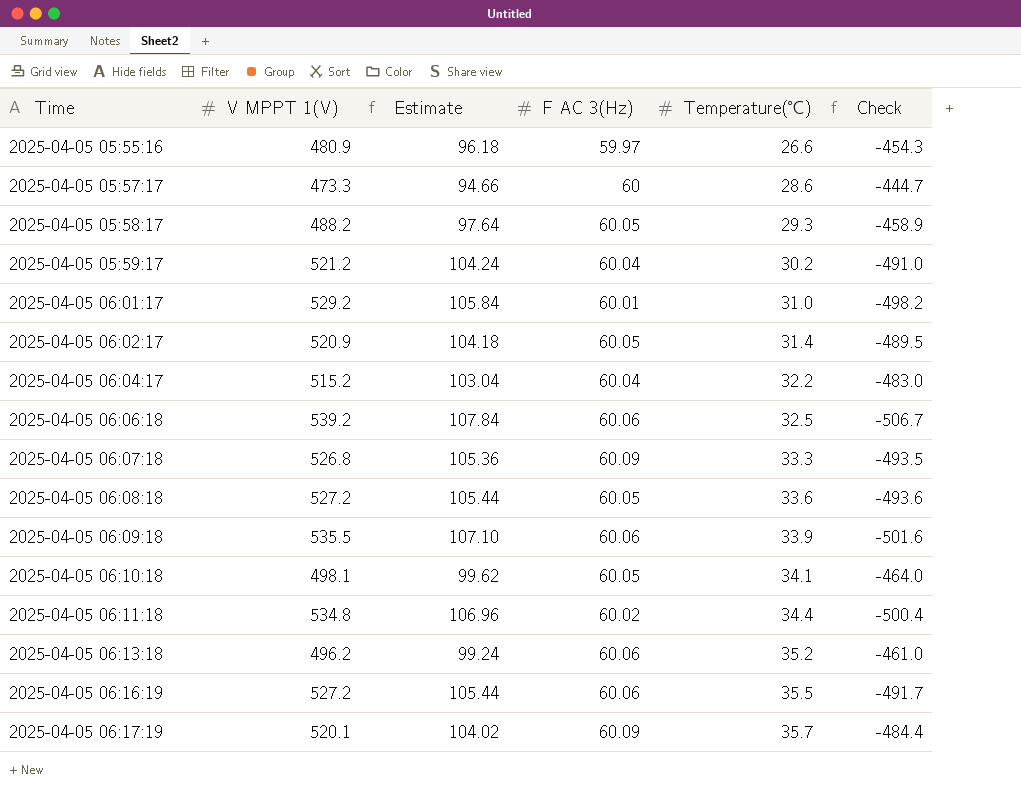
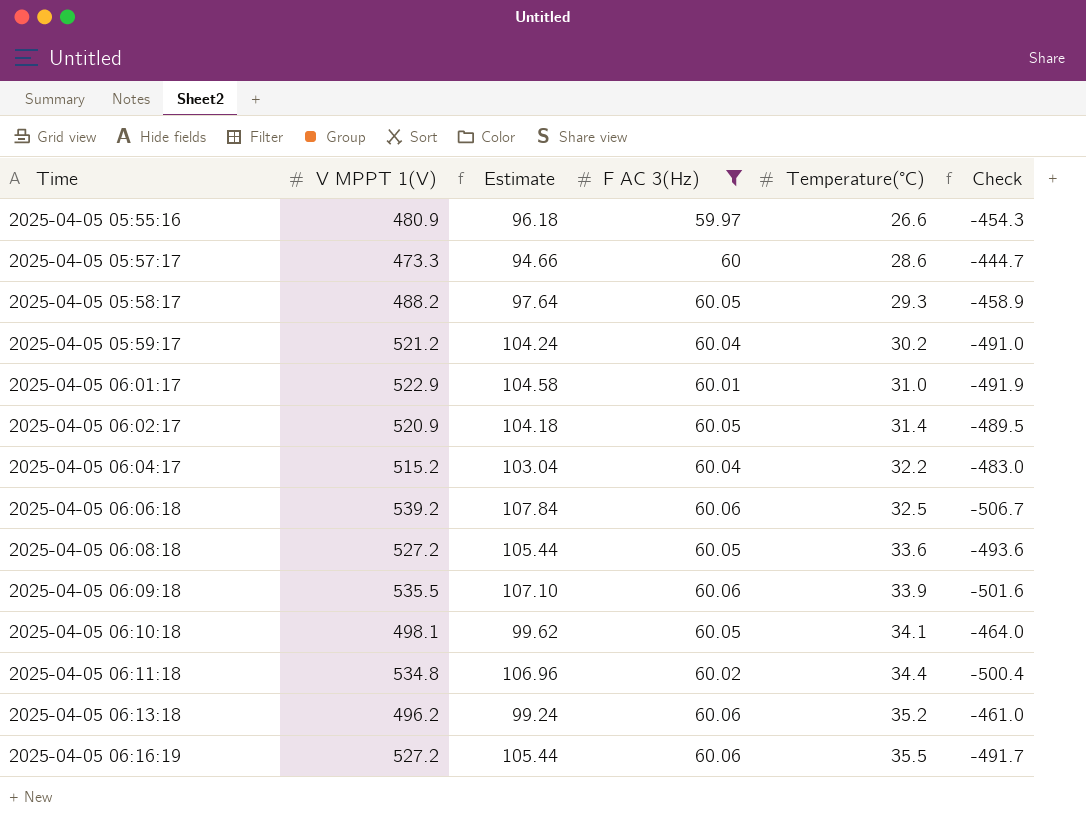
filter: none -> F AC 3(Hz) != 60.09
2025-04-05 06:01:17 | V MPPT 1(V): 529.2 -> 522.9
2025-04-05 06:01:17 | Estimate: 105.84 -> 104.58
2025-04-05 06:01:17 | Check: -498.2 -> -491.9

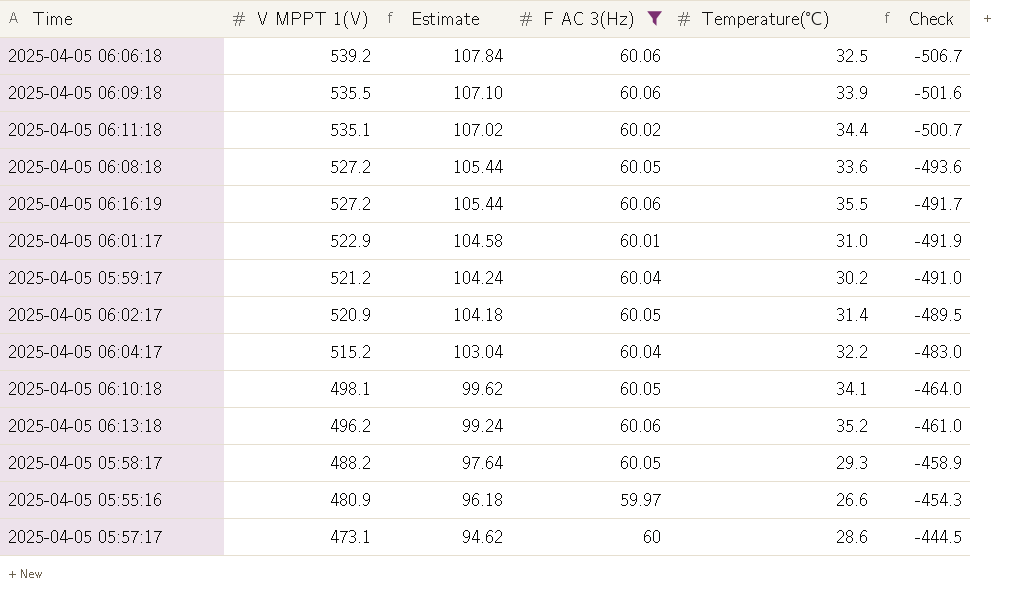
row order: Time ascending -> V MPPT 1(V) descending
2025-04-05 06:11:18 | V MPPT 1(V): 534.8 -> 535.1
2025-04-05 06:11:18 | Estimate: 106.96 -> 107.02
2025-04-05 06:11:18 | Check: -500.4 -> -500.7
2025-04-05 05:57:17 | V MPPT 1(V): 473.3 -> 473.1
2025-04-05 05:57:17 | Estimate: 94.66 -> 94.62
2025-04-05 05:57:17 | Check: -444.7 -> -444.5

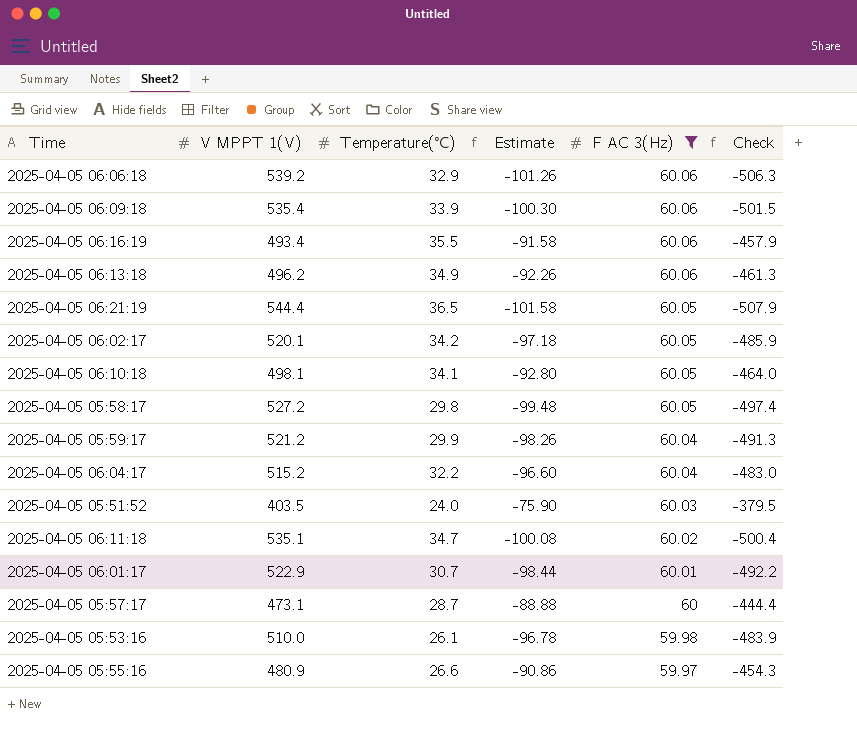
row order: V MPPT 1(V) descending -> F AC 3(Hz) descending
column Temperature(℃) | position: 5 -> 3
column Estimate | formula: [V MPPT 1(V)] * 0.2 -> [Check] * 0.2
row 2025-04-05 06:08:18: 527.2 | 105.44 | 60.05 | 33.6 | -493.6 -> none
2025-04-05 06:06:18 | Temperature(℃): 32.5 -> 32.9
2025-04-05 06:06:18 | Check: -506.7 -> -506.3
2025-04-05 06:09:18 | V MPPT 1(V): 535.5 -> 535.4
2025-04-05 06:09:18 | Check: -501.6 -> -501.5
2025-04-05 06:16:19 | V MPPT 1(V): 527.2 -> 493.4
2025-04-05 06:16:19 | Check: -491.7 -> -457.9
2025-04-05 06:13:18 | Temperature(℃): 35.2 -> 34.9
2025-04-05 06:13:18 | Check: -461.0 -> -461.3
row 2025-04-05 06:21:19: none -> 544.4 | 36.5 | -101.58 | 60.05 | -507.9
2025-04-05 06:02:17 | V MPPT 1(V): 520.9 -> 520.1
2025-04-05 06:02:17 | Temperature(℃): 31.4 -> 34.2
2025-04-05 06:02:17 | Check: -489.5 -> -485.9
2025-04-05 05:58:17 | V MPPT 1(V): 488.2 -> 527.2
2025-04-05 05:58:17 | Temperature(℃): 29.3 -> 29.8
2025-04-05 05:58:17 | Check: -458.9 -> -497.4
2025-04-05 05:59:17 | Temperature(℃): 30.2 -> 29.9
2025-04-05 05:59:17 | Check: -491.0 -> -491.3
row 2025-04-05 05:51:52: none -> 403.5 | 24.0 | -75.90 | 60.03 | -379.5
2025-04-05 06:11:18 | Temperature(℃): 34.4 -> 34.7
2025-04-05 06:11:18 | Check: -500.7 -> -500.4
2025-04-05 06:01:17 | Temperature(℃): 31.0 -> 30.7
2025-04-05 06:01:17 | Check: -491.9 -> -492.2
2025-04-05 05:57:17 | Temperature(℃): 28.6 -> 28.7
2025-04-05 05:57:17 | Check: -444.5 -> -444.4
row 2025-04-05 05:53:16: none -> 510.0 | 26.1 | -96.78 | 59.98 | -483.9

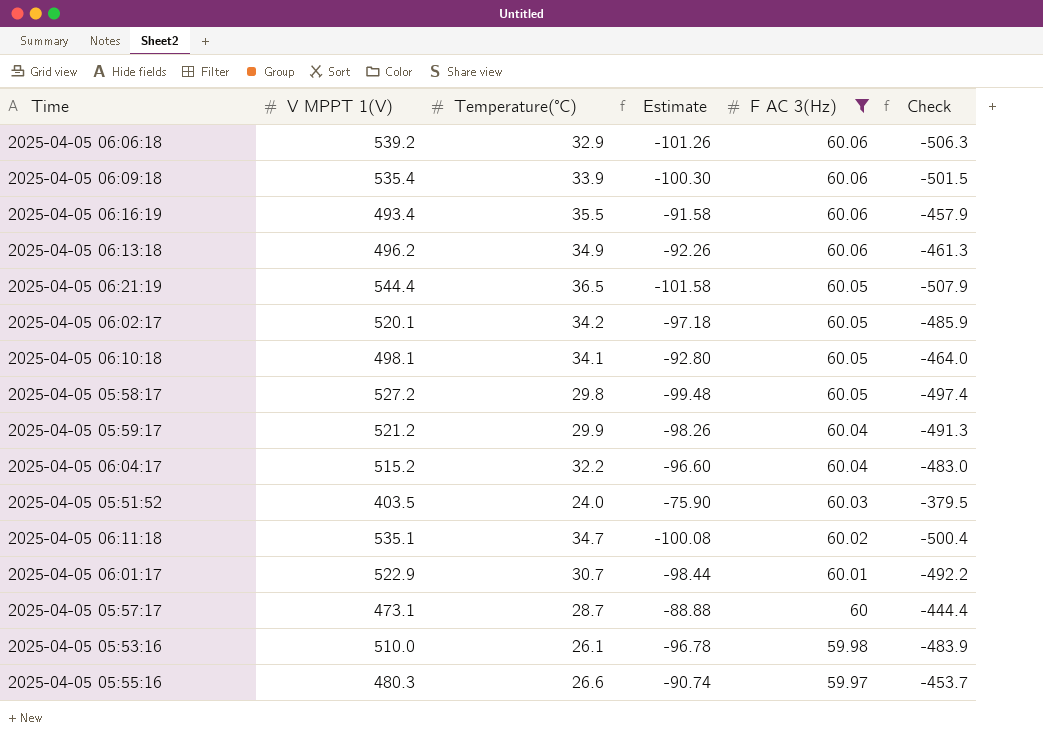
2025-04-05 05:55:16 | V MPPT 1(V): 480.9 -> 480.3
2025-04-05 05:55:16 | Estimate: -90.86 -> -90.74
2025-04-05 05:55:16 | Check: -454.3 -> -453.7

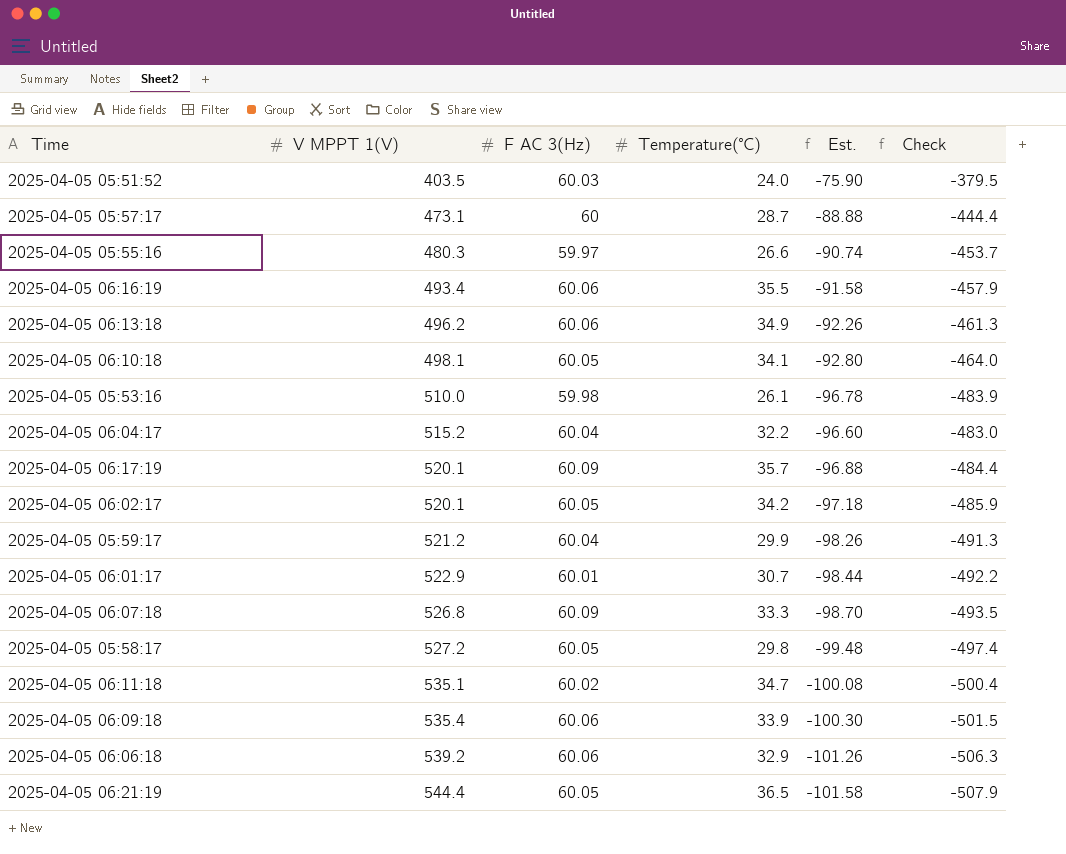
filter: F AC 3(Hz) != 60.09 -> none
row order: F AC 3(Hz) descending -> V MPPT 1(V) ascending
column F AC 3(Hz) | position: 5 -> 3
column name: Estimate -> Est.

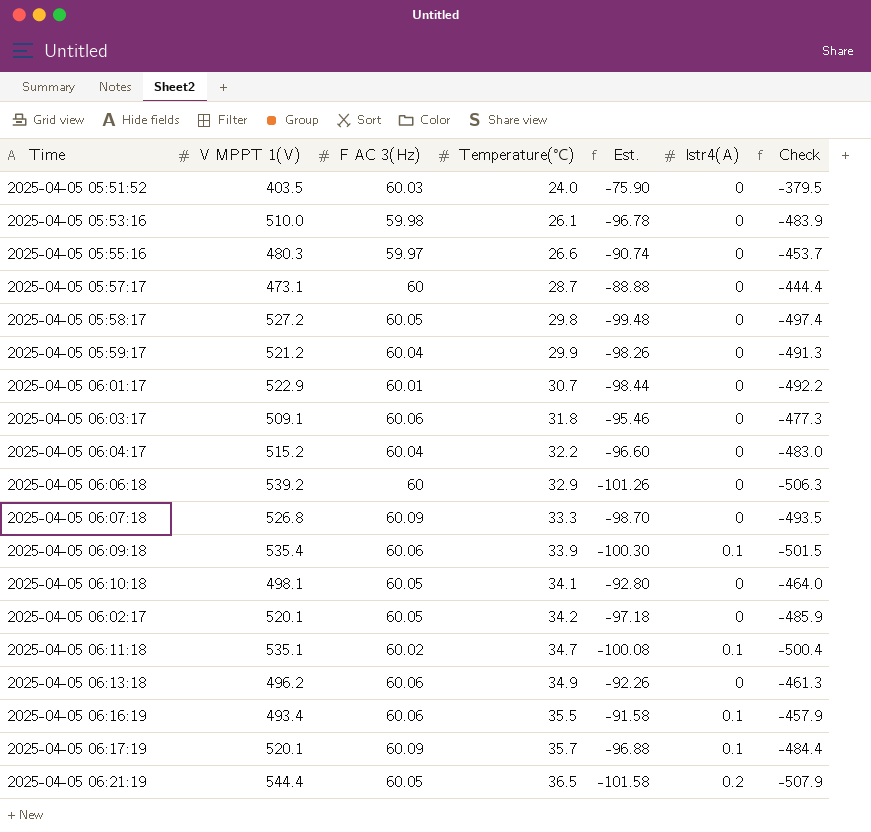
row order: V MPPT 1(V) ascending -> Temperature(℃) ascending
column Istr4(A) | position: none -> 6
row 2025-04-05 06:03:17: none -> 509.1 | 60.06 | 31.8 | -95.46 | 0 | -477.3
2025-04-05 06:06:18 | F AC 3(Hz): 60.06 -> 60

